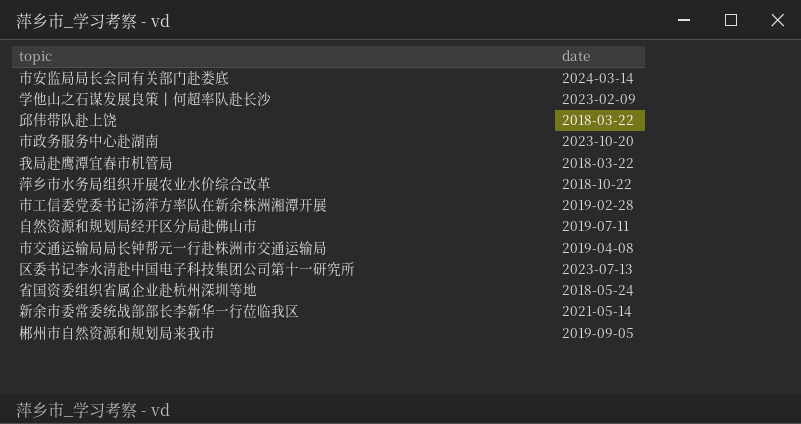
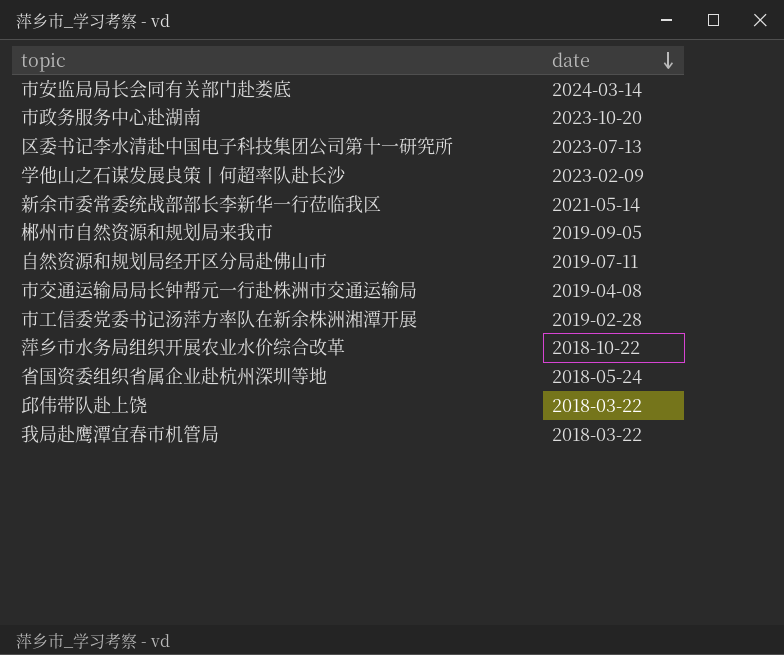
row order: none -> date descending

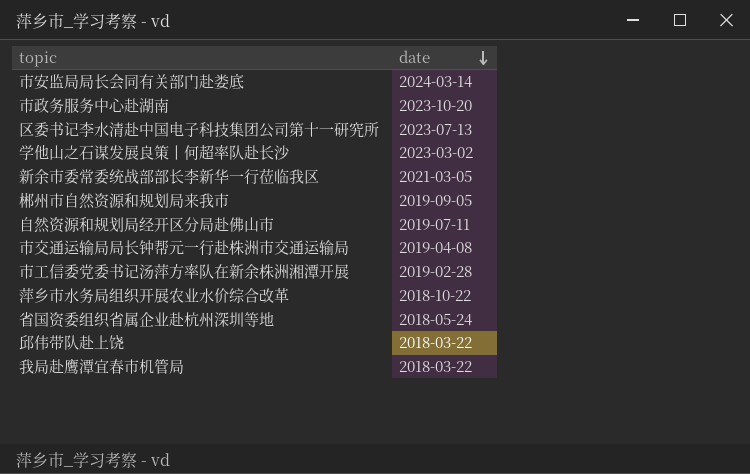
学他山之石谋发展良策丨何超率队赴长沙 | date: 2023-02-09 -> 2023-03-02
新余市委常委统战部部长李新华一行莅临我区 | date: 2021-05-14 -> 2021-03-05

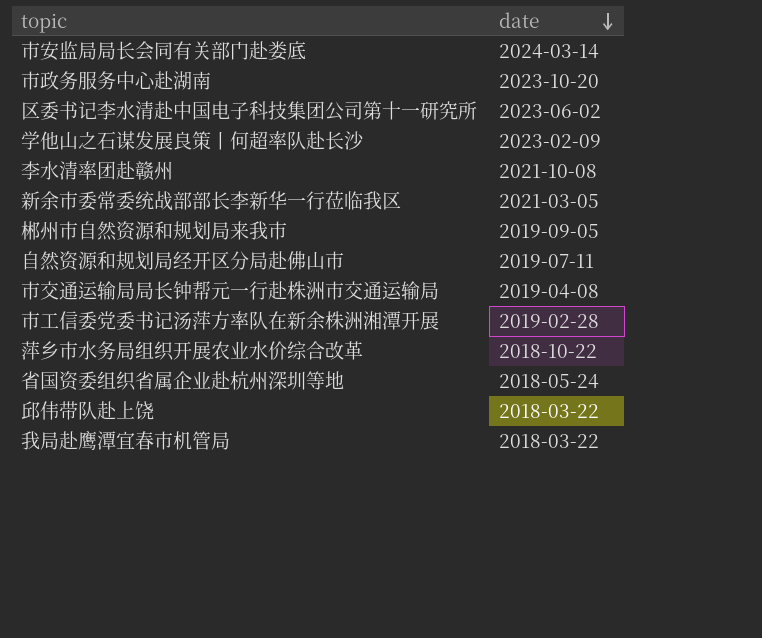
区委书记李水清赴中国电子科技集团公司第十一研究所 | date: 2023-07-13 -> 2023-06-02
学他山之石谋发展良策丨何超率队赴长沙 | date: 2023-03-02 -> 2023-02-09
row 李水清率团赴赣州: none -> 2021-10-08

